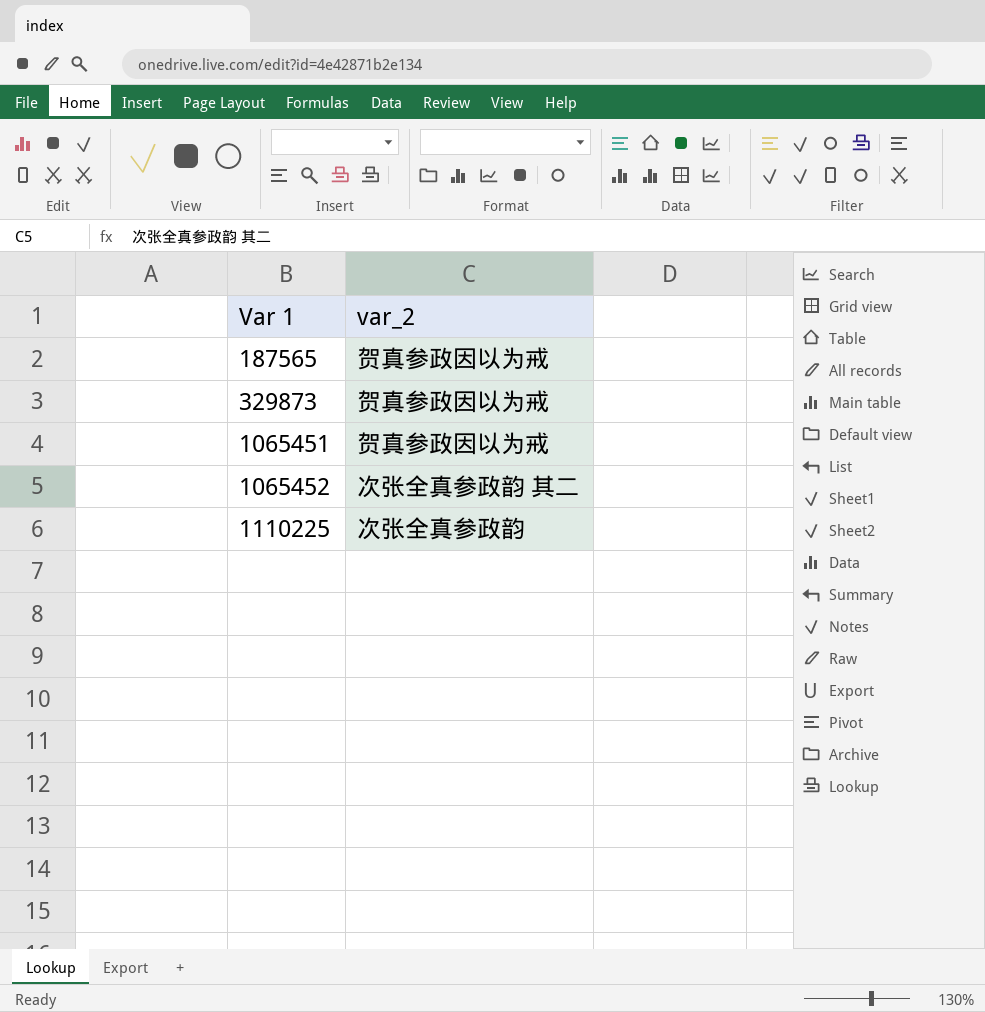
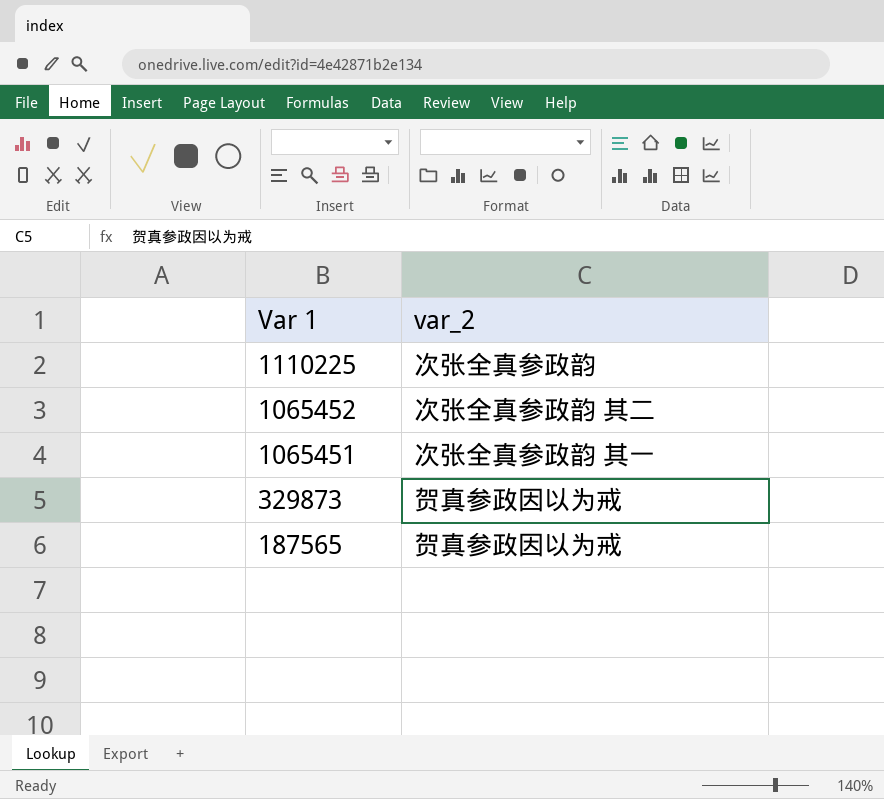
row order: Var 1 ascending -> Var 1 descending
1065451 | var_2: 贺真参政因以为戒 -> 次张全真参政韵 其一

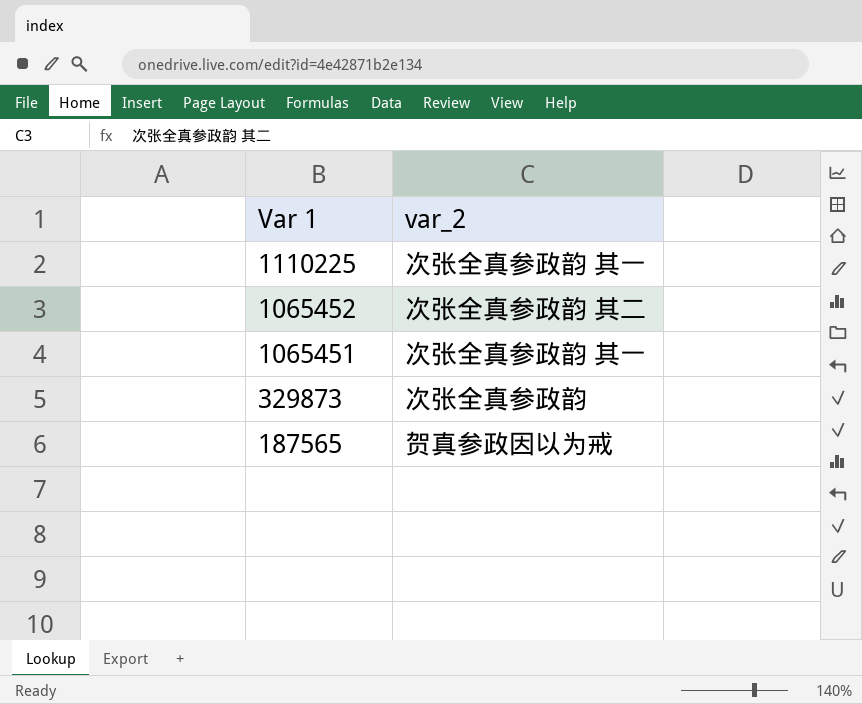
1110225 | var_2: 次张全真参政韵 -> 次张全真参政韵 其一
329873 | var_2: 贺真参政因以为戒 -> 次张全真参政韵

